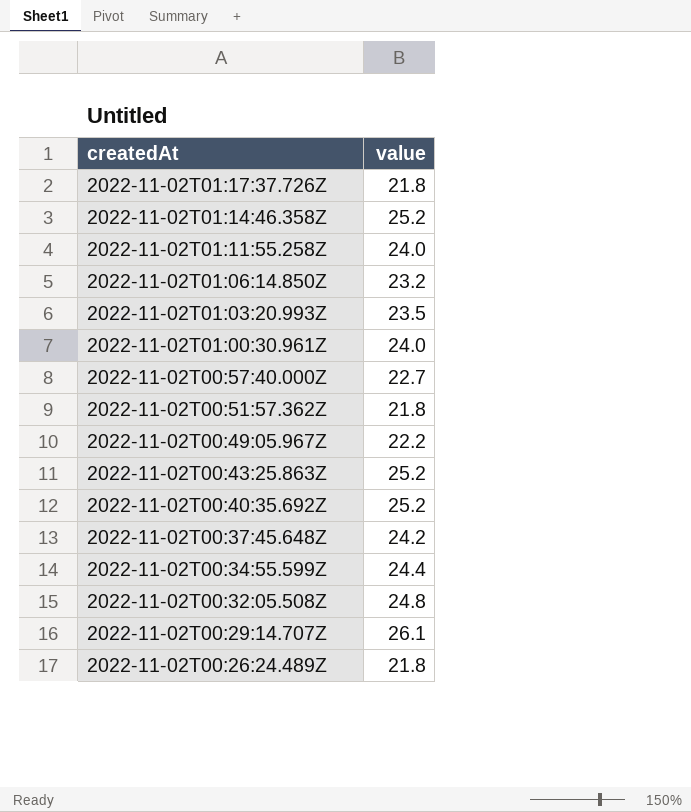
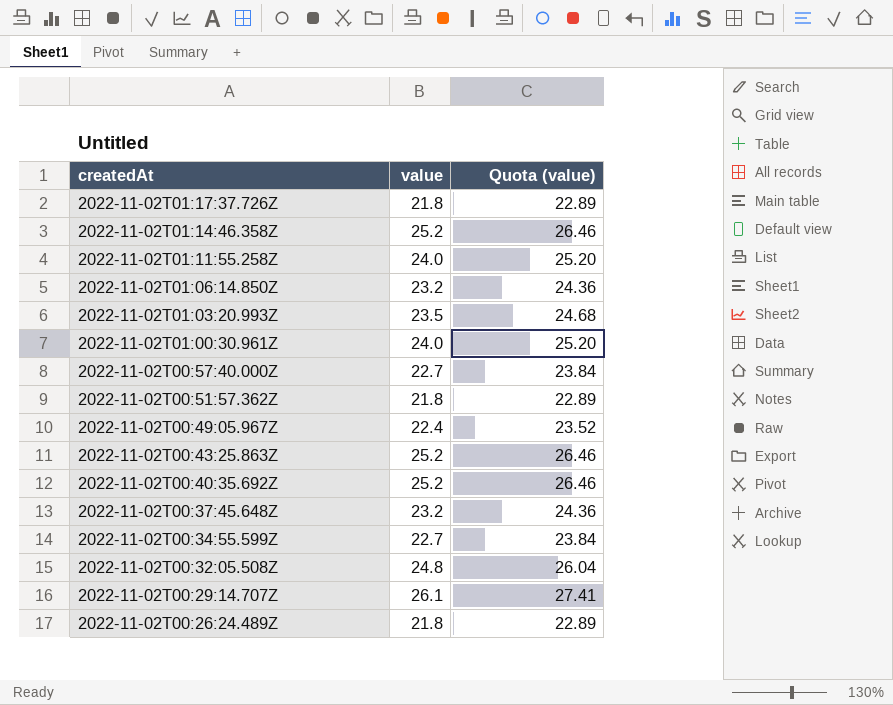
column Quota (value) | formula: none -> [value] * 1.05
2022-11-02T00:49:05.967Z | value: 22.2 -> 22.4
2022-11-02T00:37:45.648Z | value: 24.2 -> 23.2
2022-11-02T00:34:55.599Z | value: 24.4 -> 22.7

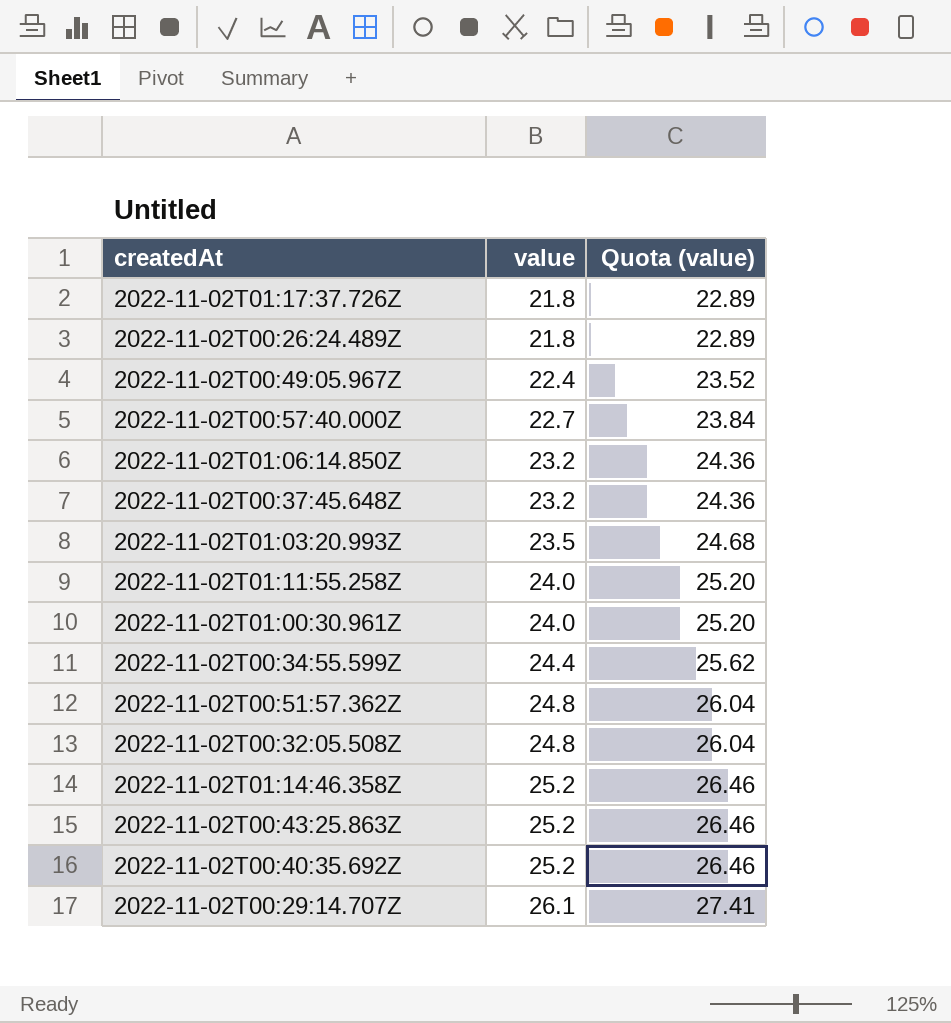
row order: createdAt descending -> value ascending
2022-11-02T00:34:55.599Z | value: 22.7 -> 24.4
2022-11-02T00:34:55.599Z | Quota (value): 23.84 -> 25.62
2022-11-02T00:51:57.362Z | value: 21.8 -> 24.8
2022-11-02T00:51:57.362Z | Quota (value): 22.89 -> 26.04

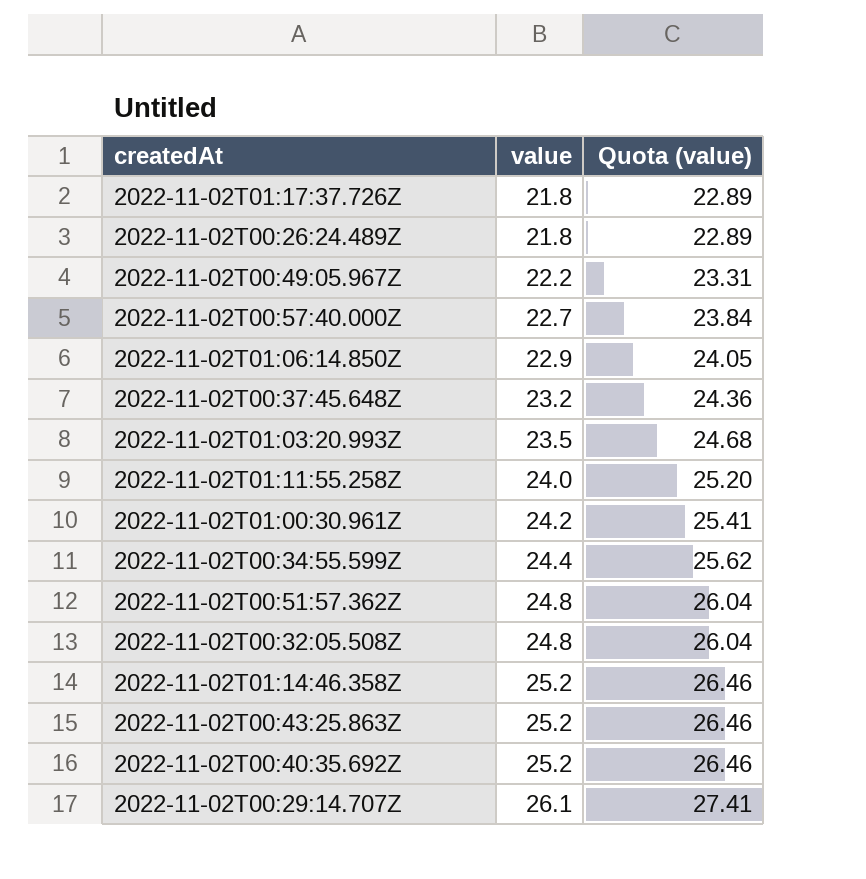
2022-11-02T00:49:05.967Z | value: 22.4 -> 22.2
2022-11-02T00:49:05.967Z | Quota (value): 23.52 -> 23.31
2022-11-02T01:06:14.850Z | value: 23.2 -> 22.9
2022-11-02T01:06:14.850Z | Quota (value): 24.36 -> 24.05
2022-11-02T01:00:30.961Z | value: 24.0 -> 24.2
2022-11-02T01:00:30.961Z | Quota (value): 25.20 -> 25.41

